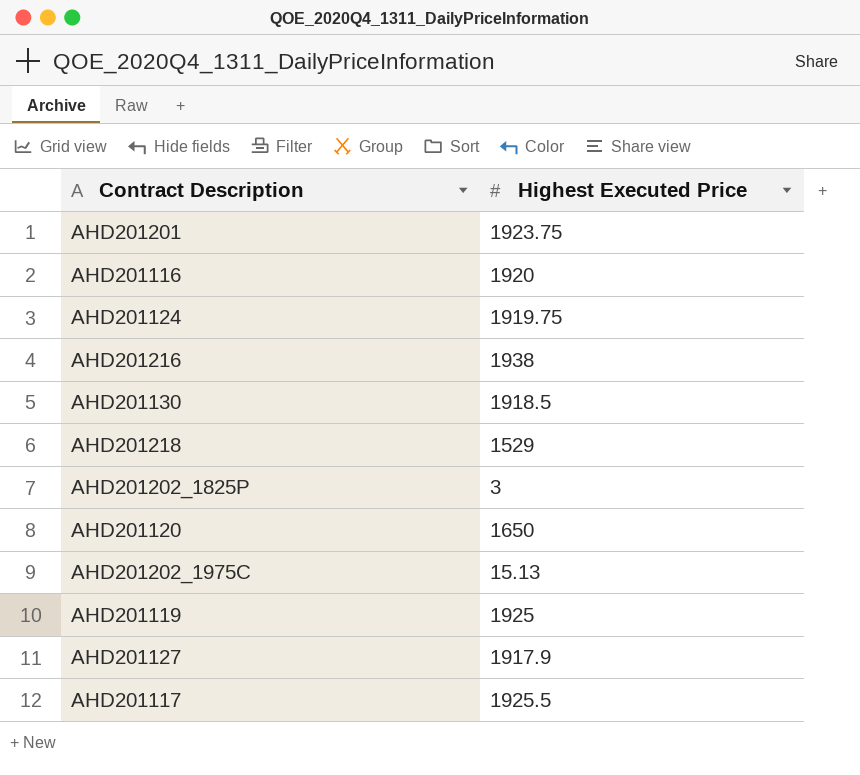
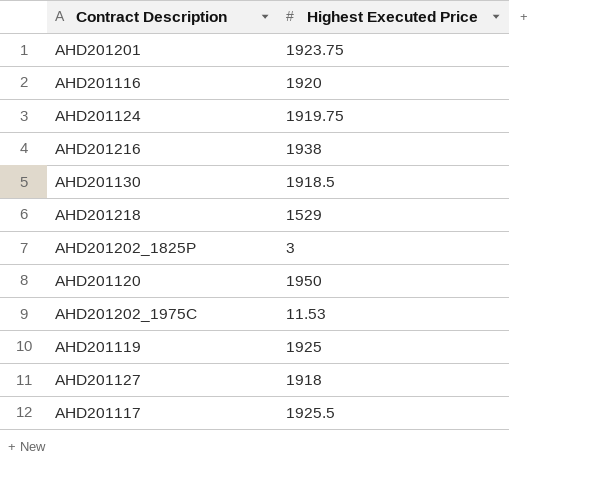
AHD201120 | Highest Executed Price: 1650 -> 1950
AHD201202_1975C | Highest Executed Price: 15.13 -> 11.53
AHD201127 | Highest Executed Price: 1917.9 -> 1918

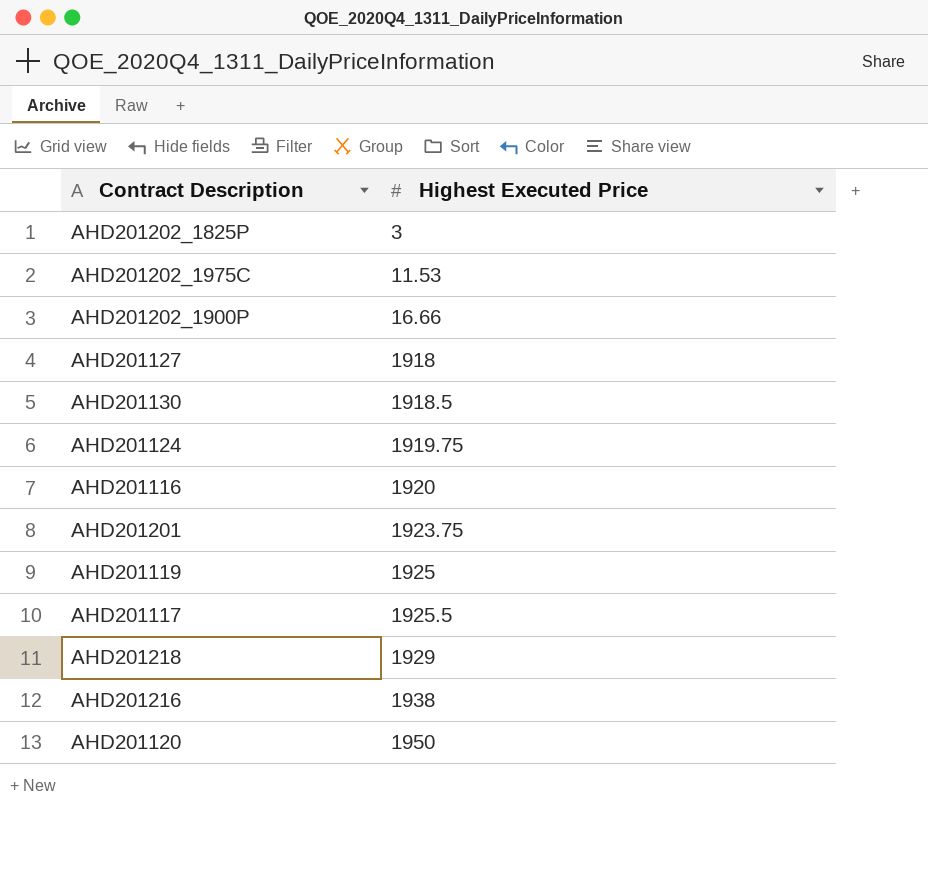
row order: none -> Highest Executed Price ascending
row AHD201202_1900P: none -> 16.66
AHD201218 | Highest Executed Price: 1529 -> 1929

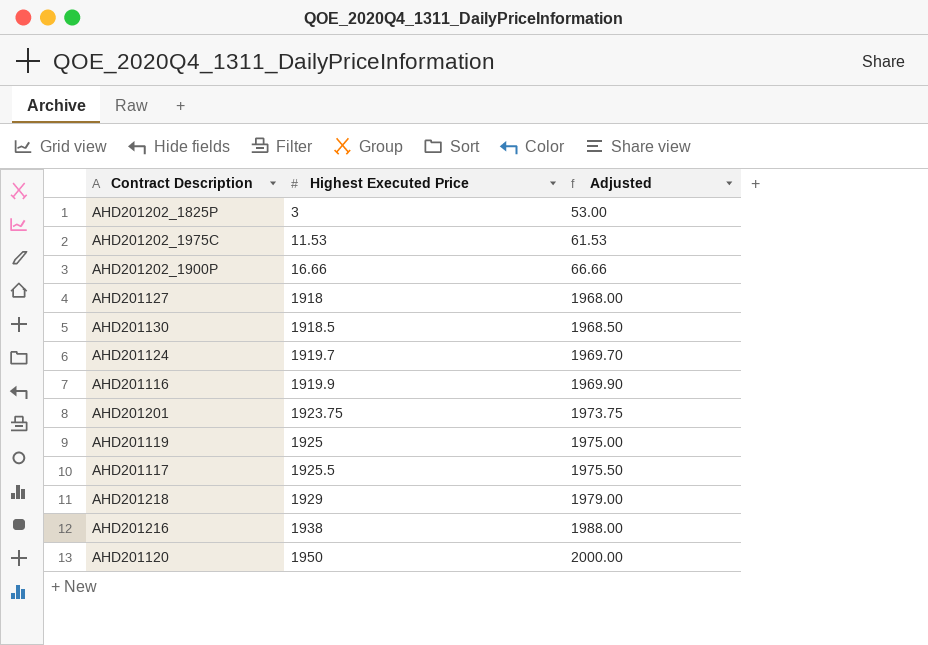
column Adjusted | formula: none -> [Highest Executed Price] + 50
AHD201124 | Highest Executed Price: 1919.75 -> 1919.7
AHD201116 | Highest Executed Price: 1920 -> 1919.9

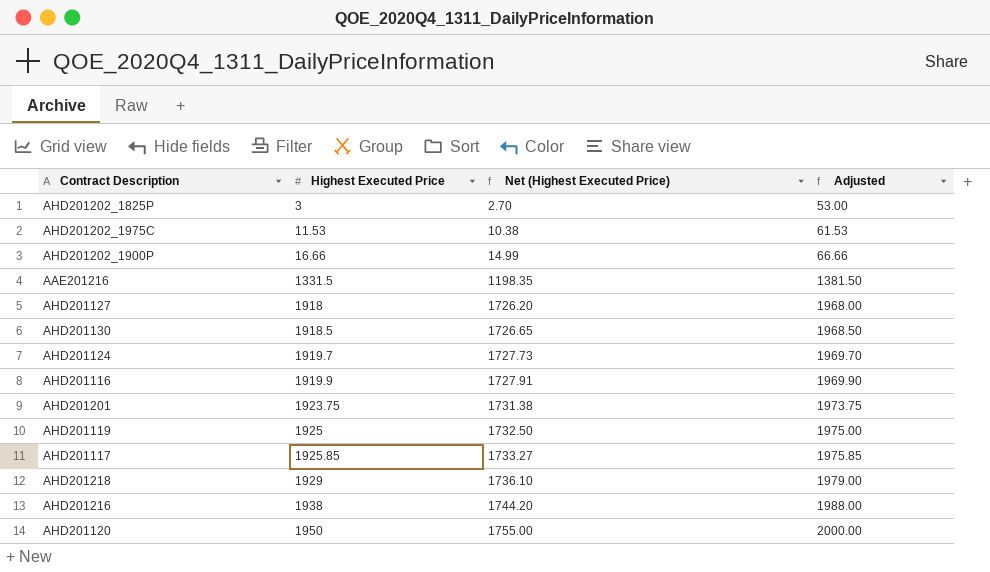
column Net (Highest Executed Price) | formula: none -> [Highest Executed Price] * 0.9
row AAE201216: none -> 1331.5 | 1198.35 | 1381.50
AHD201117 | Highest Executed Price: 1925.5 -> 1925.85
AHD201117 | Adjusted: 1975.50 -> 1975.85

